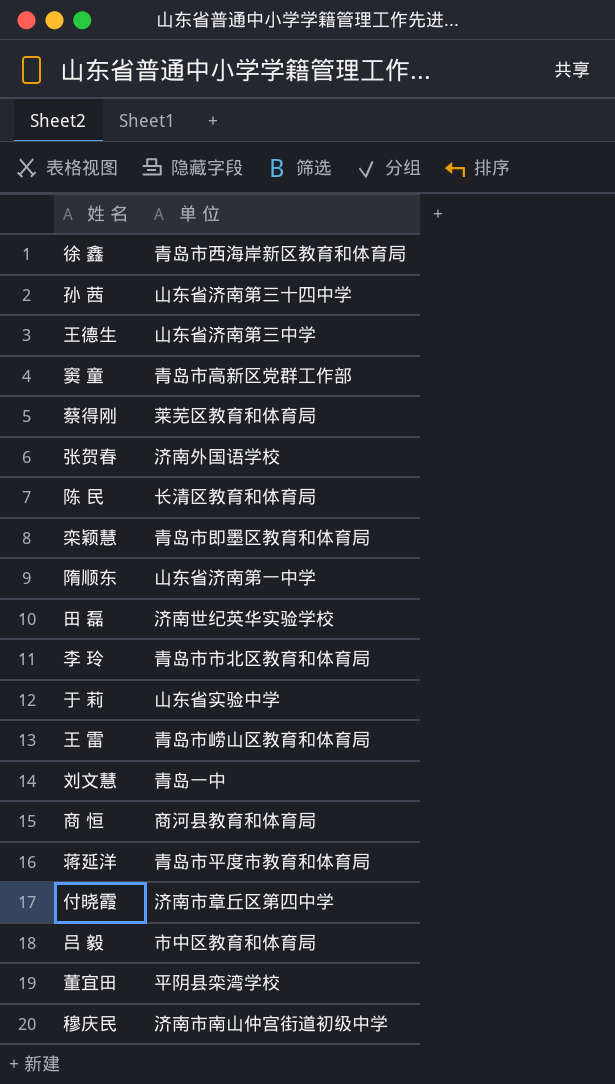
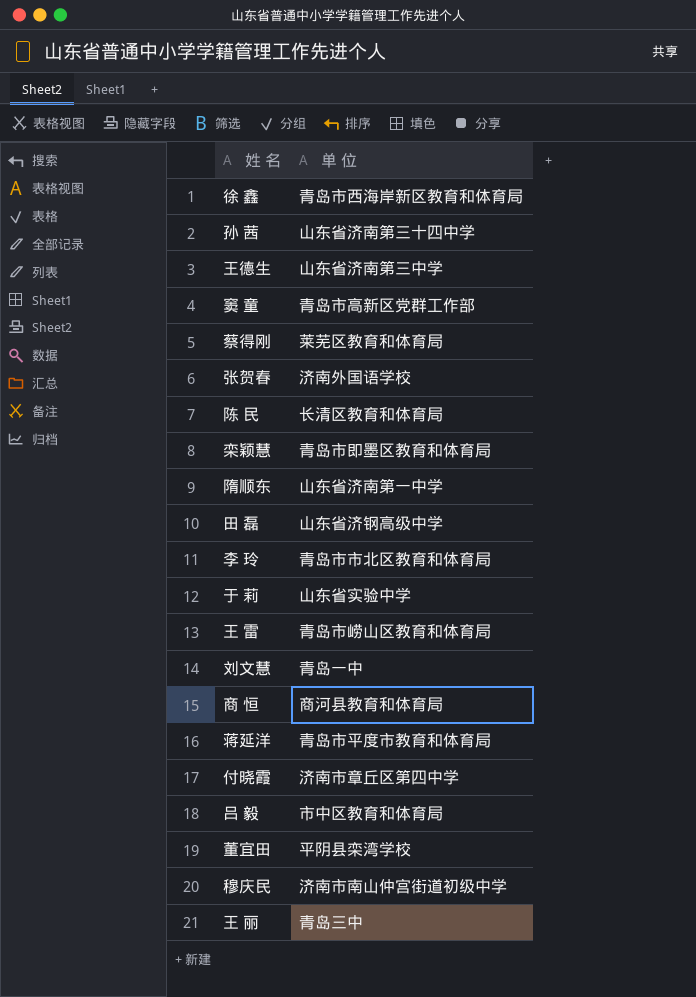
田 磊 | 单 位: 济南世纪英华实验学校 -> 山东省济钢高级中学
row 王 丽: none -> 青岛三中

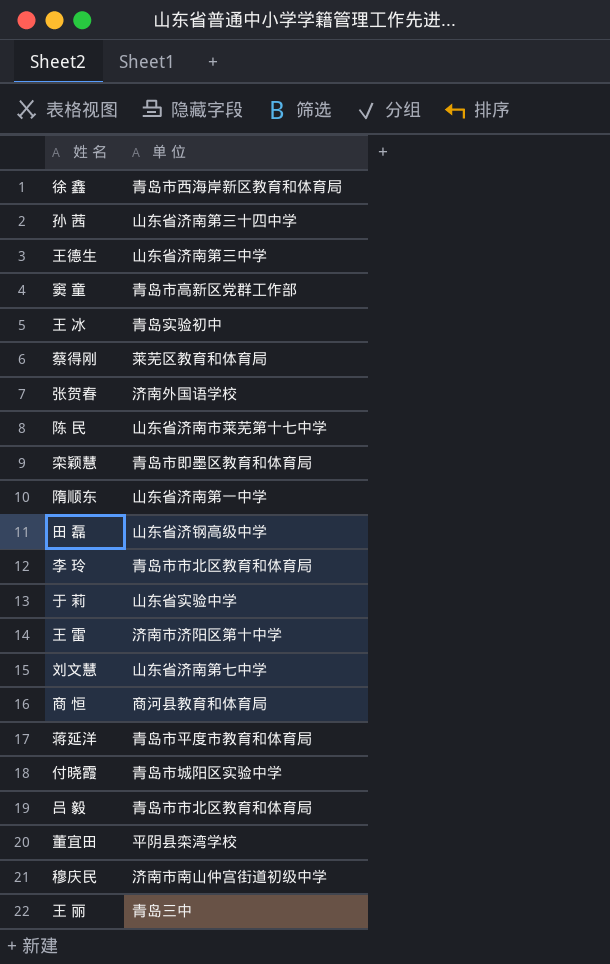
row 王 冰: none -> 青岛实验初中
陈 民 | 单 位: 长清区教育和体育局 -> 山东省济南市莱芜第十七中学
王 雷 | 单 位: 青岛市崂山区教育和体育局 -> 济南市济阳区第十中学
刘文慧 | 单 位: 青岛一中 -> 山东省济南第七中学
付晓霞 | 单 位: 济南市章丘区第四中学 -> 青岛市城阳区实验中学
吕 毅 | 单 位: 市中区教育和体育局 -> 青岛市市北区教育和体育局

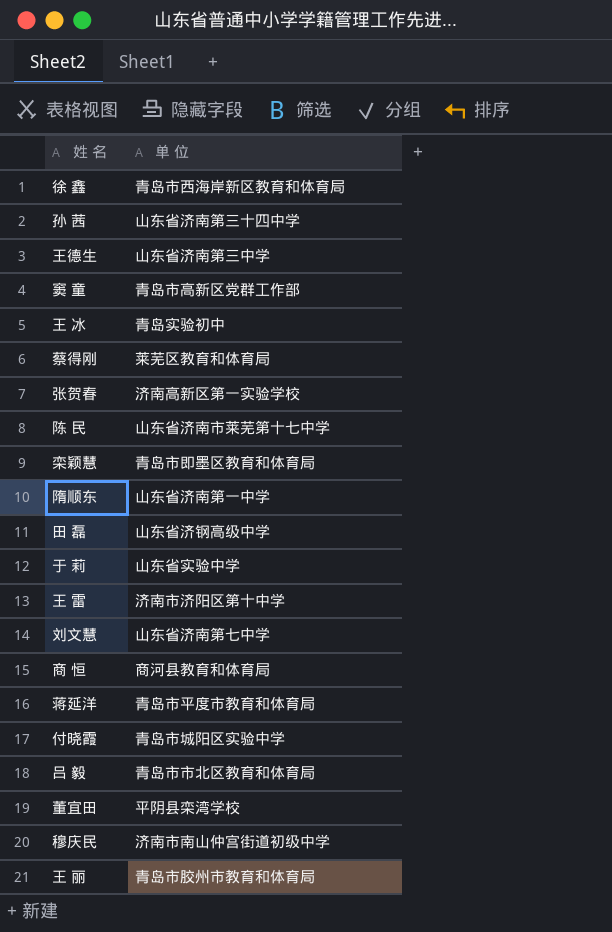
row 李 玲: 青岛市市北区教育和体育局 -> none
张贺春 | 单 位: 济南外国语学校 -> 济南高新区第一实验学校
王 丽 | 单 位: 青岛三中 -> 青岛市胶州市教育和体育局

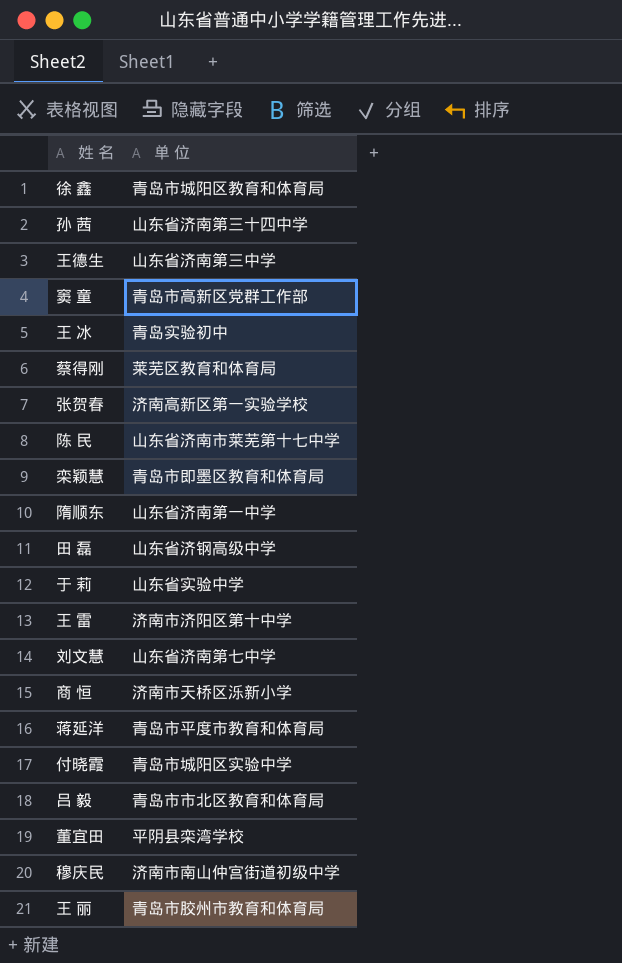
徐 鑫 | 单 位: 青岛市西海岸新区教育和体育局 -> 青岛市城阳区教育和体育局
商 恒 | 单 位: 商河县教育和体育局 -> 济南市天桥区泺新小学

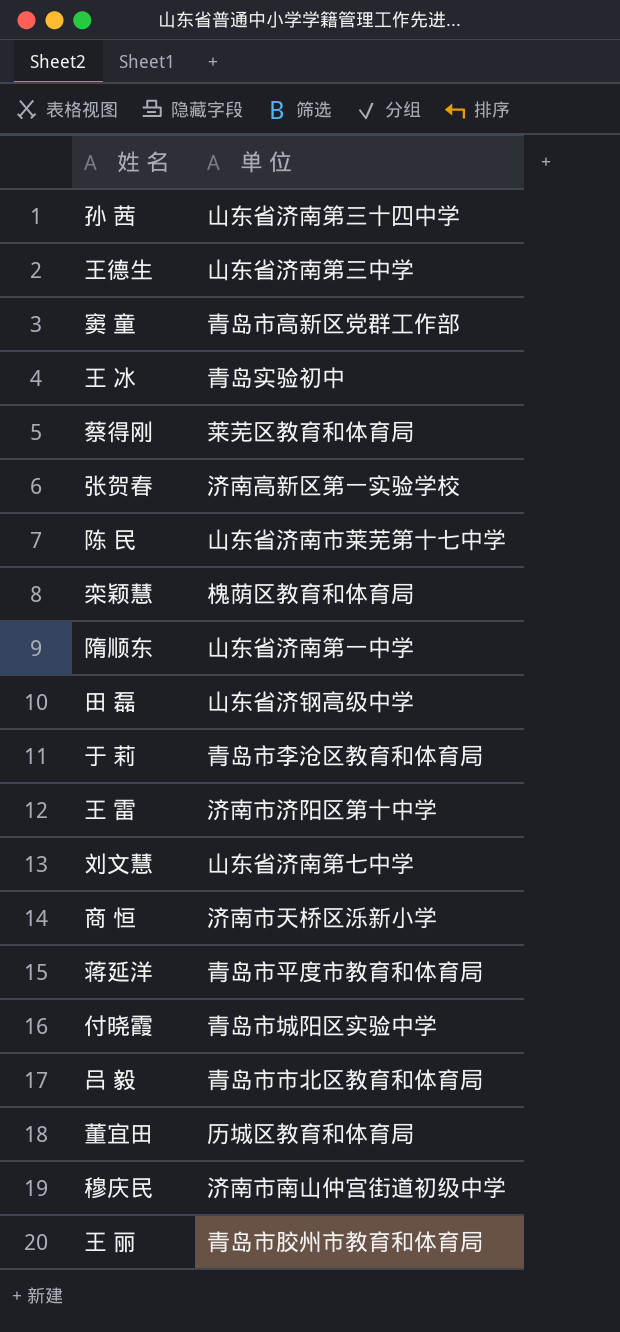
row 徐 鑫: 青岛市城阳区教育和体育局 -> none
栾颖慧 | 单 位: 青岛市即墨区教育和体育局 -> 槐荫区教育和体育局
于 莉 | 单 位: 山东省实验中学 -> 青岛市李沧区教育和体育局
董宜田 | 单 位: 平阴县栾湾学校 -> 历城区教育和体育局

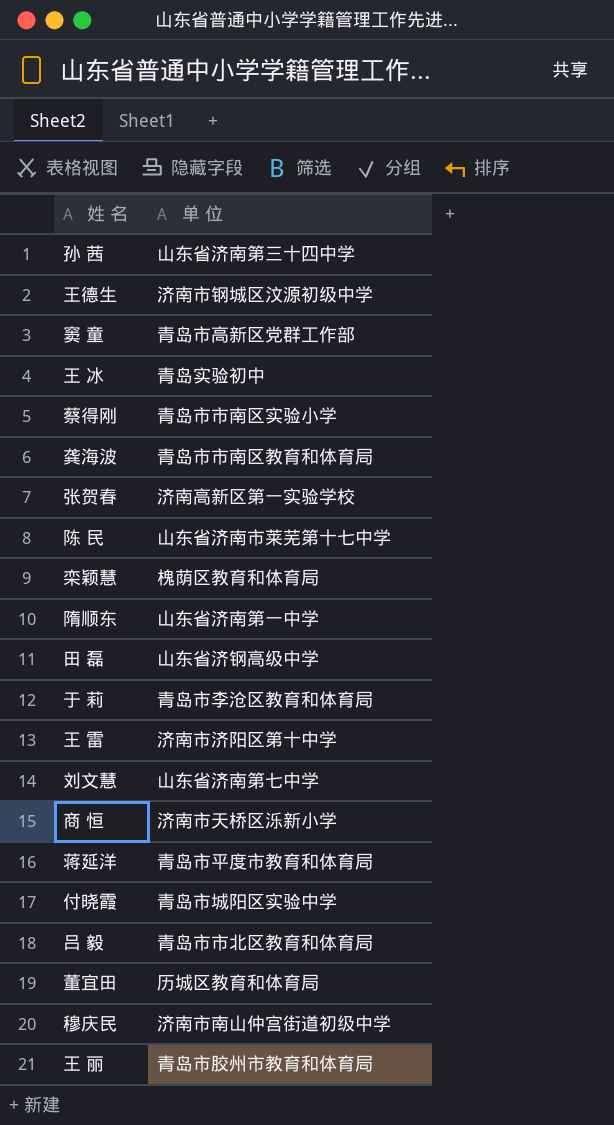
王德生 | 单 位: 山东省济南第三中学 -> 济南市钢城区汶源初级中学
蔡得刚 | 单 位: 莱芜区教育和体育局 -> 青岛市市南区实验小学
row 龚海波: none -> 青岛市市南区教育和体育局

